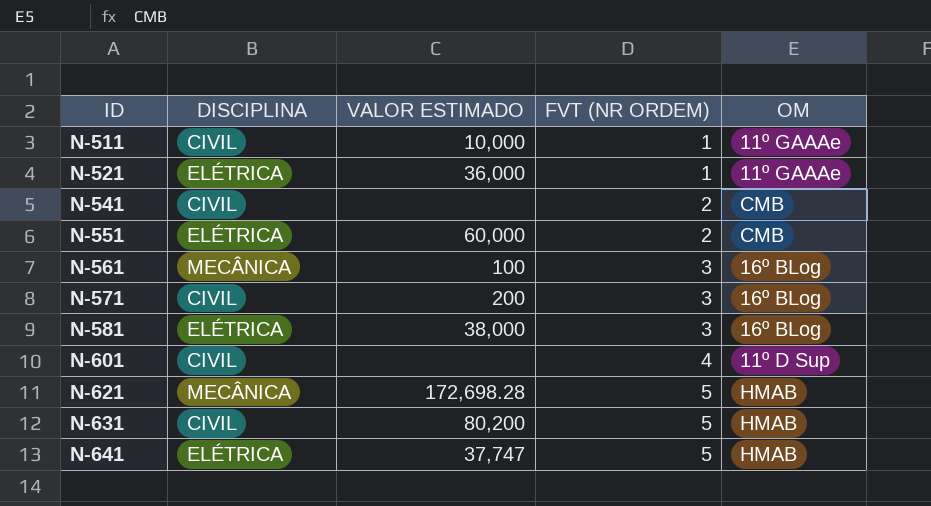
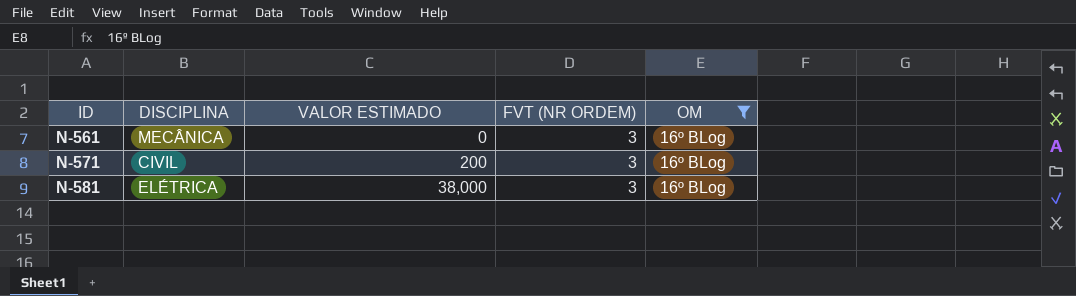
filter: none -> OM = 16º BLog
N-561 | VALOR ESTIMADO: 100 -> 0

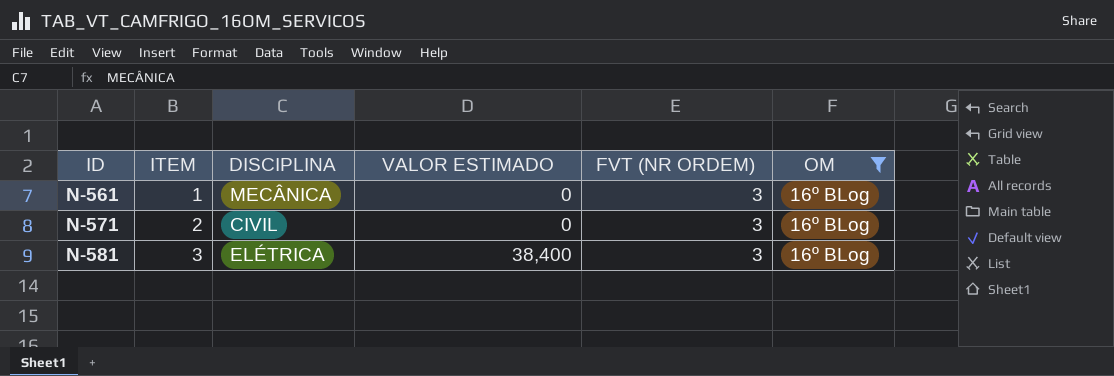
column ITEM | position: none -> 2
N-571 | VALOR ESTIMADO: 200 -> 0
N-581 | VALOR ESTIMADO: 38,000 -> 38,400

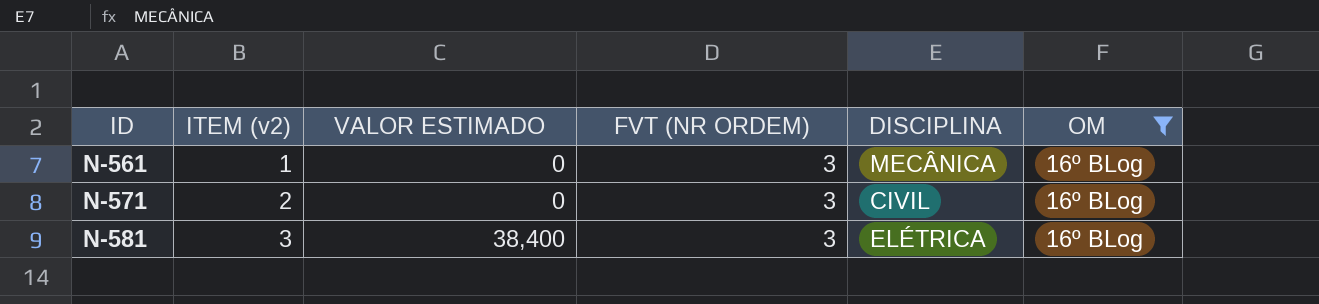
column name: ITEM -> ITEM (v2)
column DISCIPLINA | position: 3 -> 5

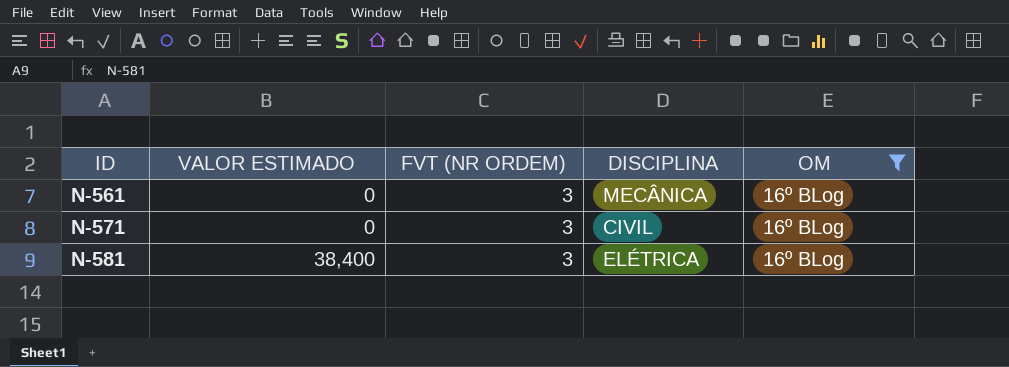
column ITEM (v2) | position: 2 -> none

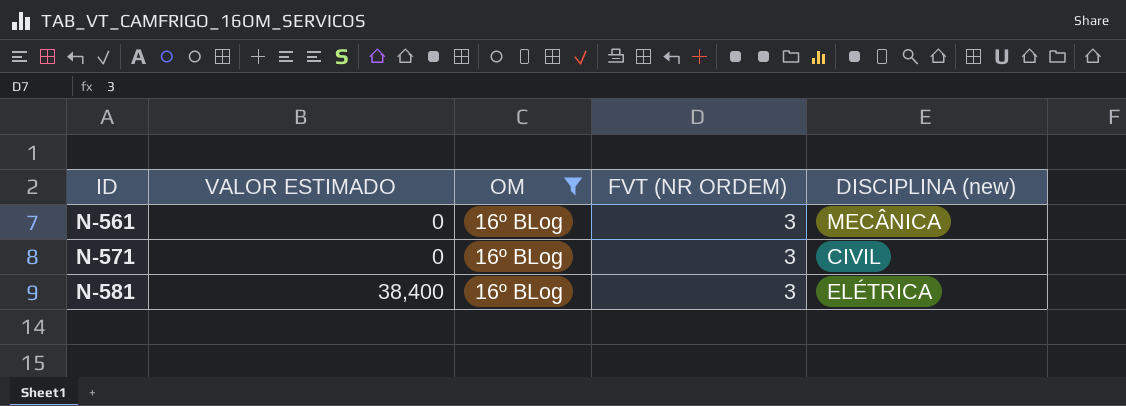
column OM | position: 5 -> 3
column name: DISCIPLINA -> DISCIPLINA (new)

